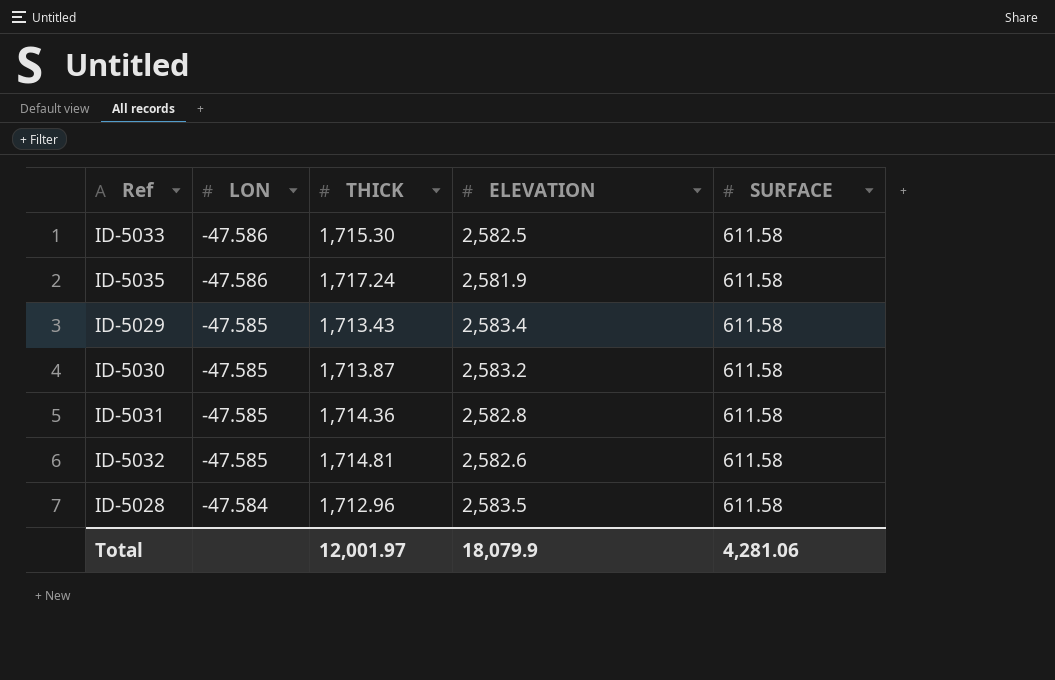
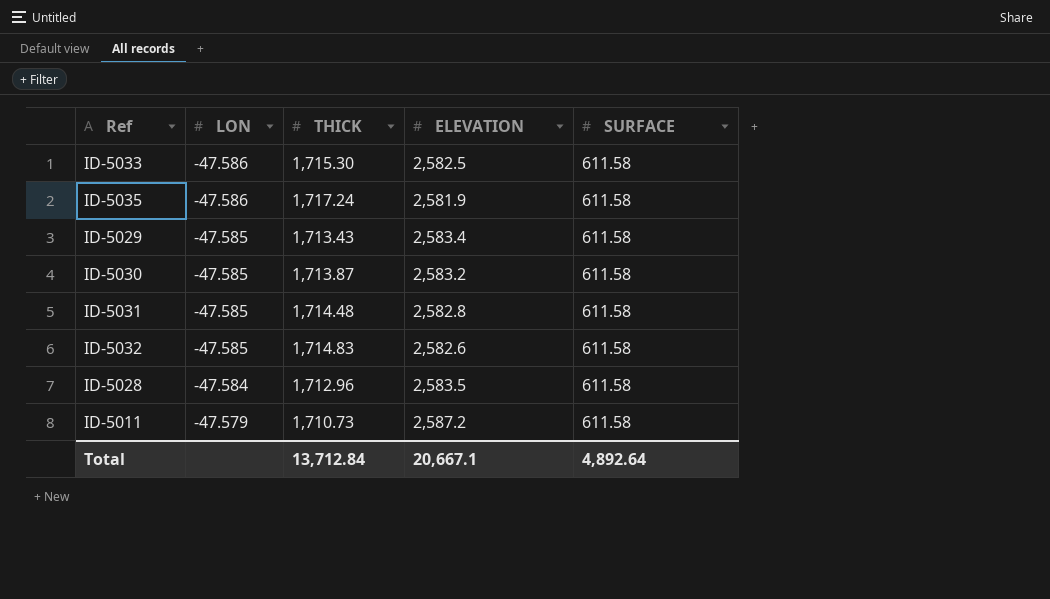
ID-5031 | THICK: 1,714.36 -> 1,714.48
ID-5032 | THICK: 1,714.81 -> 1,714.83
row ID-5011: none -> -47.579 | 1,710.73 | 2,587.2 | 611.58
Total | THICK: 12,001.97 -> 13,712.84
Total | ELEVATION: 18,079.9 -> 20,667.1
Total | SURFACE: 4,281.06 -> 4,892.64

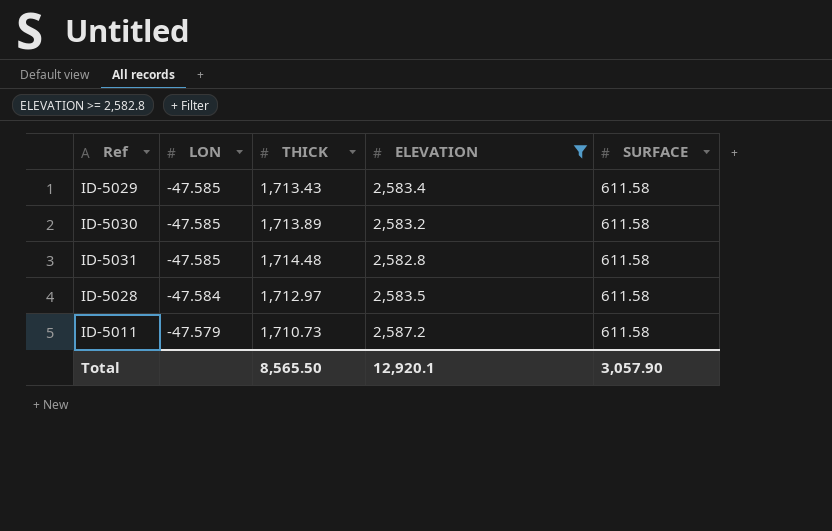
filter: none -> ELEVATION >= 2,582.8
ID-5030 | THICK: 1,713.87 -> 1,713.89
ID-5028 | THICK: 1,712.96 -> 1,712.97
Total | THICK: 13,712.84 -> 8,565.50
Total | ELEVATION: 20,667.1 -> 12,920.1
Total | SURFACE: 4,892.64 -> 3,057.90

